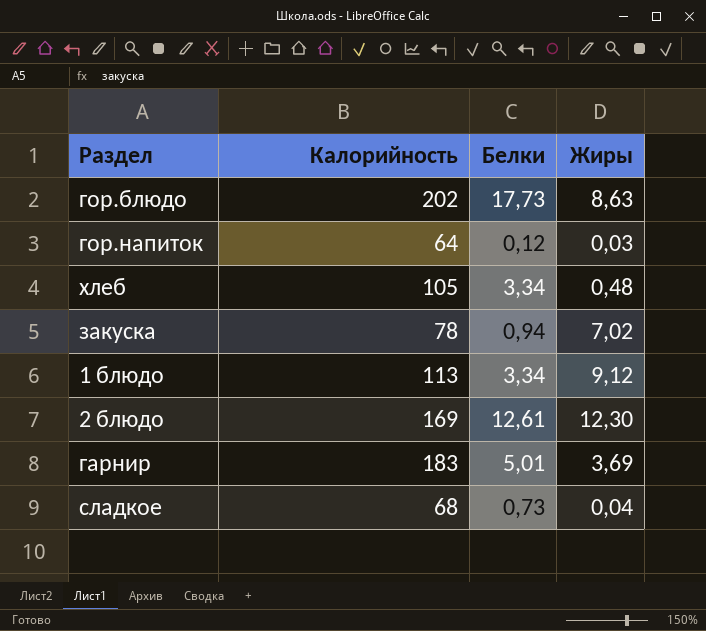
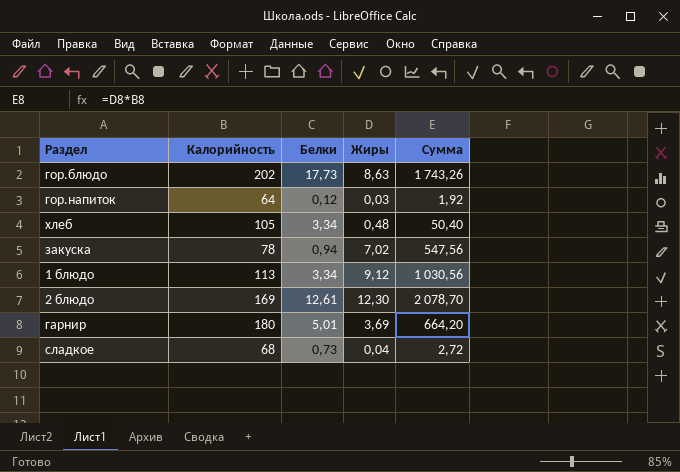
column Сумма | formula: none -> [Калорийность] * [Жиры]
гарнир | Калорийность: 183 -> 180

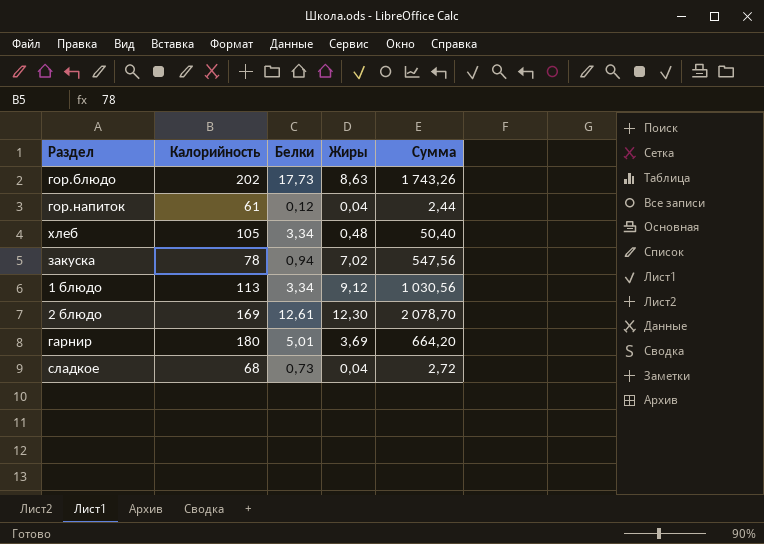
гор.напиток | Калорийность: 64 -> 61
гор.напиток | Жиры: 0,03 -> 0,04
гор.напиток | Сумма: 1,92 -> 2,44

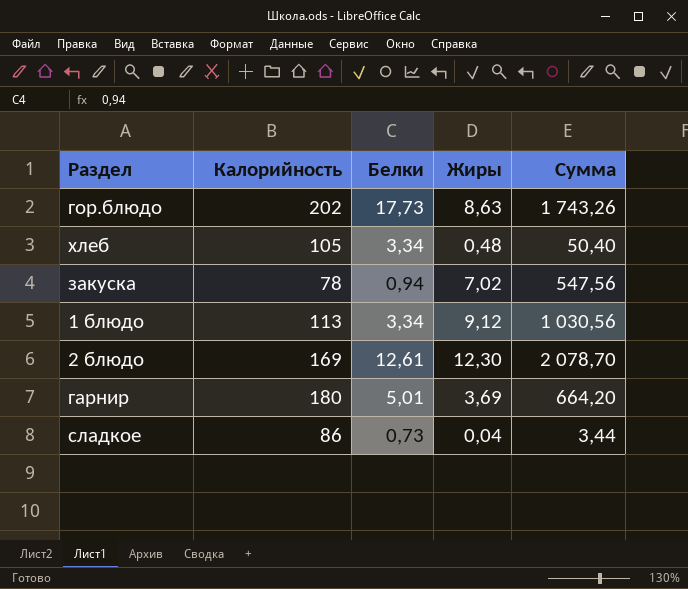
row гор.напиток: 61 | 0,12 | 0,04 | 2,44 -> none
сладкое | Калорийность: 68 -> 86
сладкое | Сумма: 2,72 -> 3,44

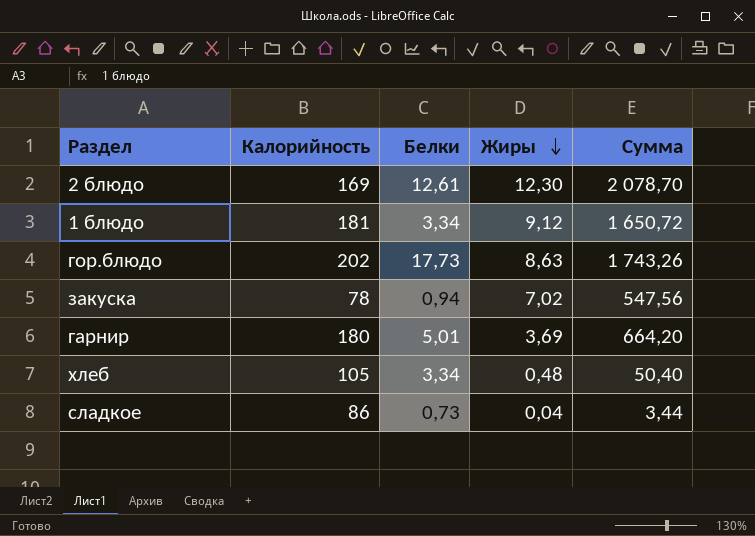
row order: none -> Жиры descending
1 блюдо | Калорийность: 113 -> 181
1 блюдо | Сумма: 1 030,56 -> 1 650,72

